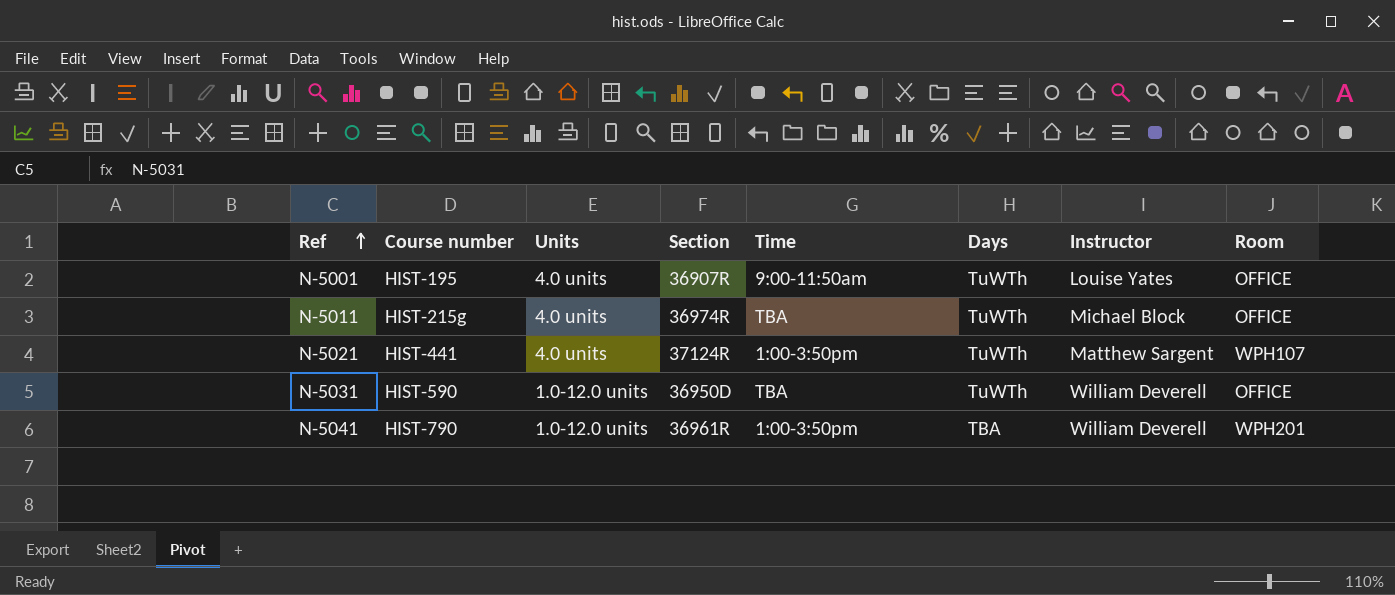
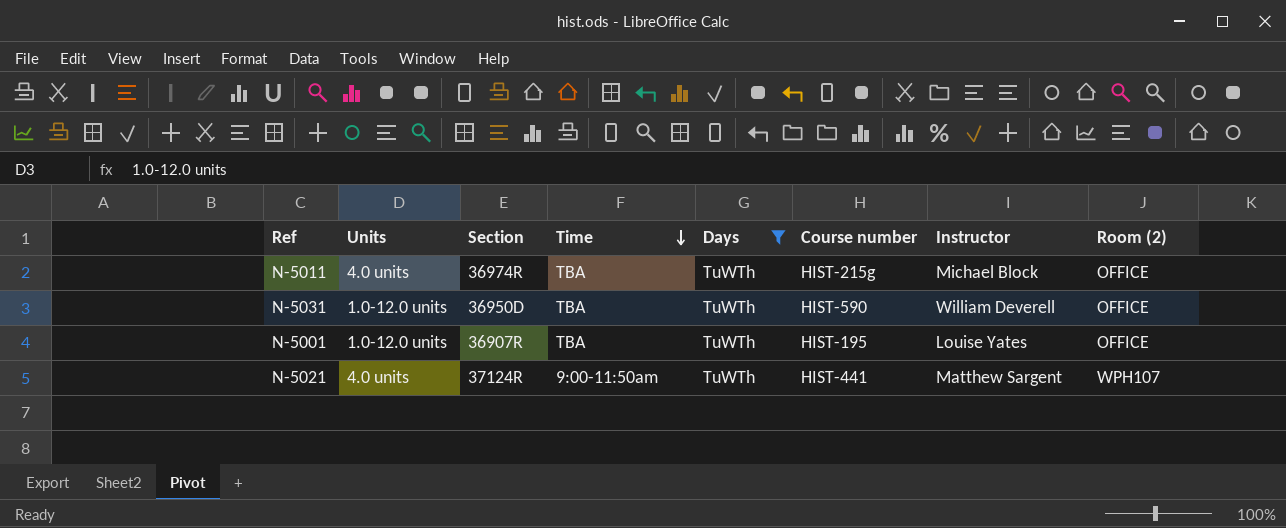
filter: none -> Days = TuWTh
row order: Ref ascending -> Time descending
column Course number | position: 2 -> 6
column name: Room -> Room (2)
N-5001 | Units: 4.0 units -> 1.0-12.0 units
N-5001 | Time: 9:00-11:50am -> TBA
N-5021 | Time: 1:00-3:50pm -> 9:00-11:50am

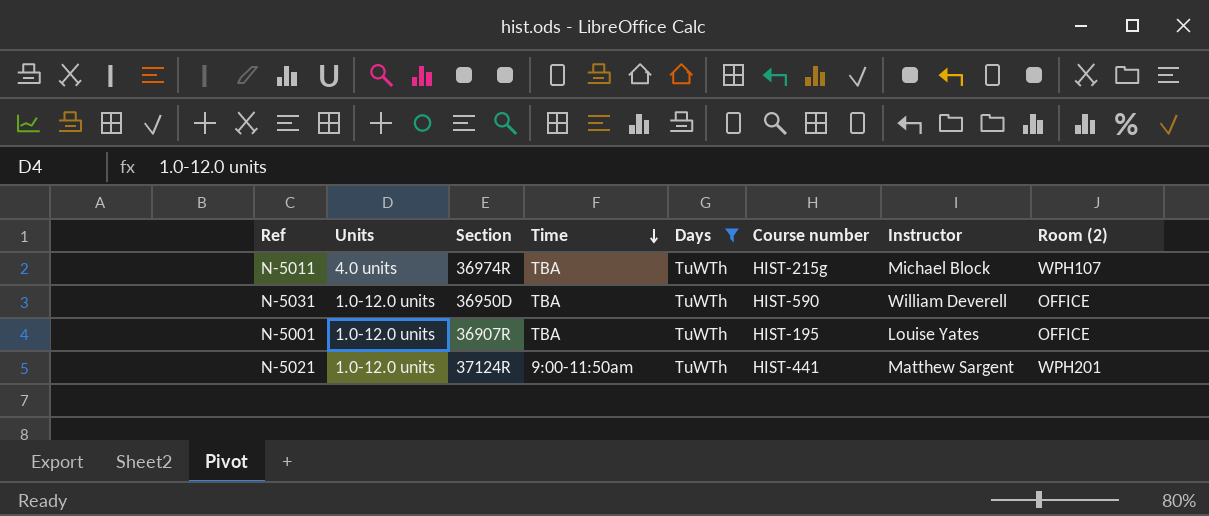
N-5011 | Room (2): OFFICE -> WPH107
N-5021 | Units: 4.0 units -> 1.0-12.0 units
N-5021 | Room (2): WPH107 -> WPH201

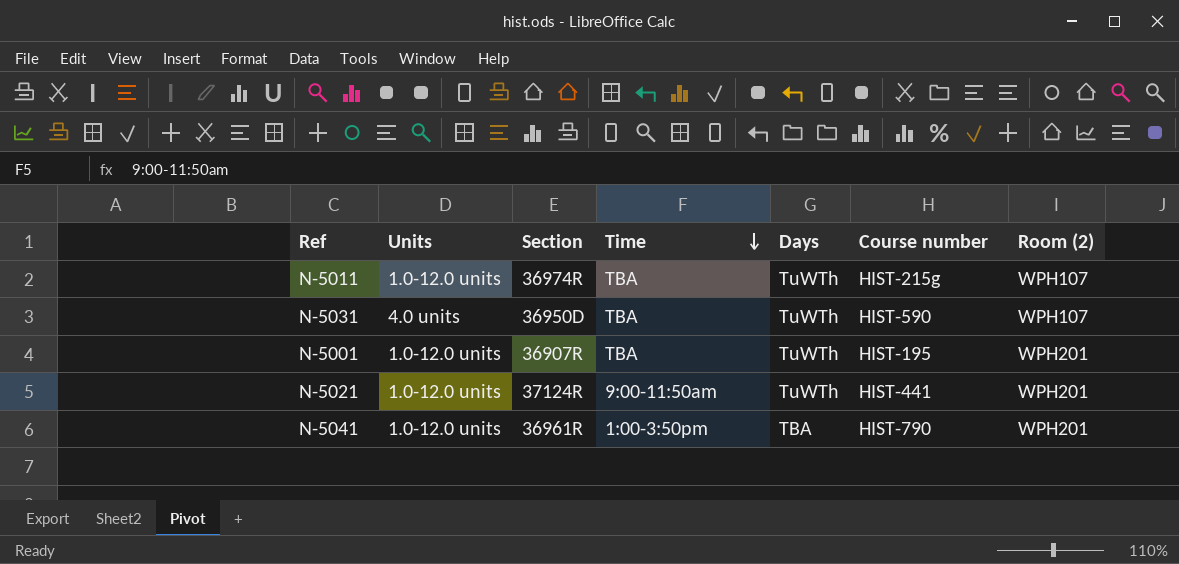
filter: Days = TuWTh -> none
column Instructor | position: 7 -> none
N-5011 | Units: 4.0 units -> 1.0-12.0 units
N-5031 | Units: 1.0-12.0 units -> 4.0 units
N-5031 | Room (2): OFFICE -> WPH107
N-5001 | Room (2): OFFICE -> WPH201

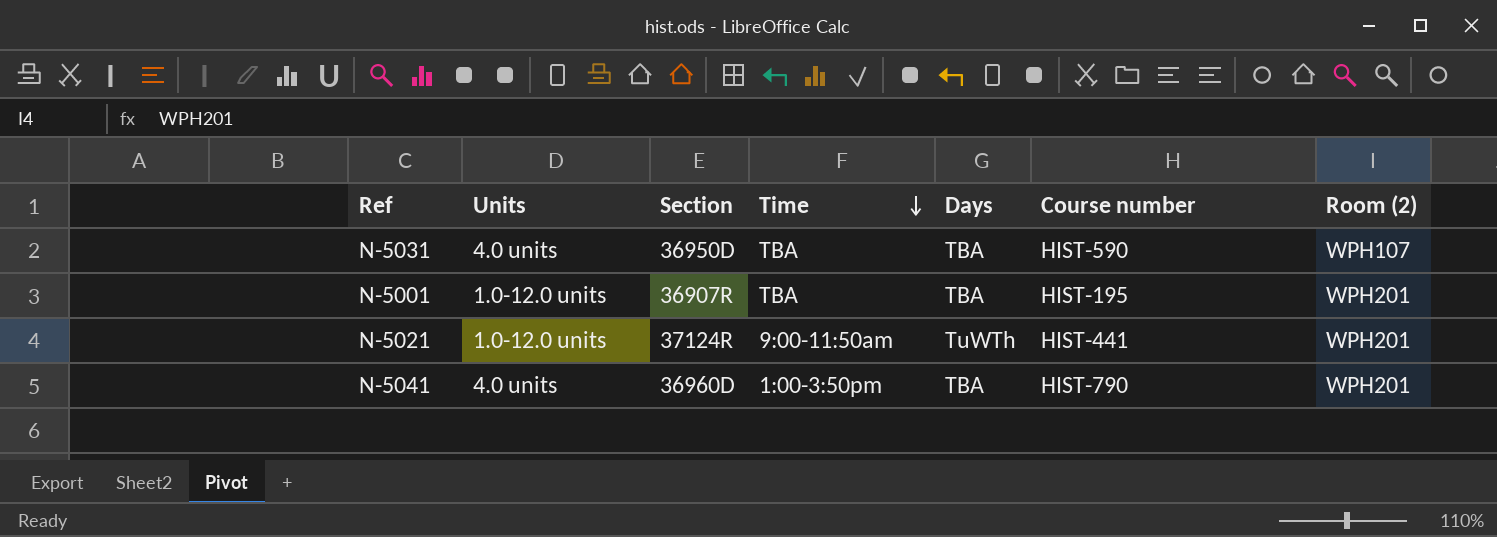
row N-5011: 1.0-12.0 units | 36974R | TBA | TuWTh | HIST-215g | WPH107 -> none
N-5031 | Days: TuWTh -> TBA
N-5001 | Days: TuWTh -> TBA
N-5041 | Units: 1.0-12.0 units -> 4.0 units
N-5041 | Section: 36961R -> 36960D

